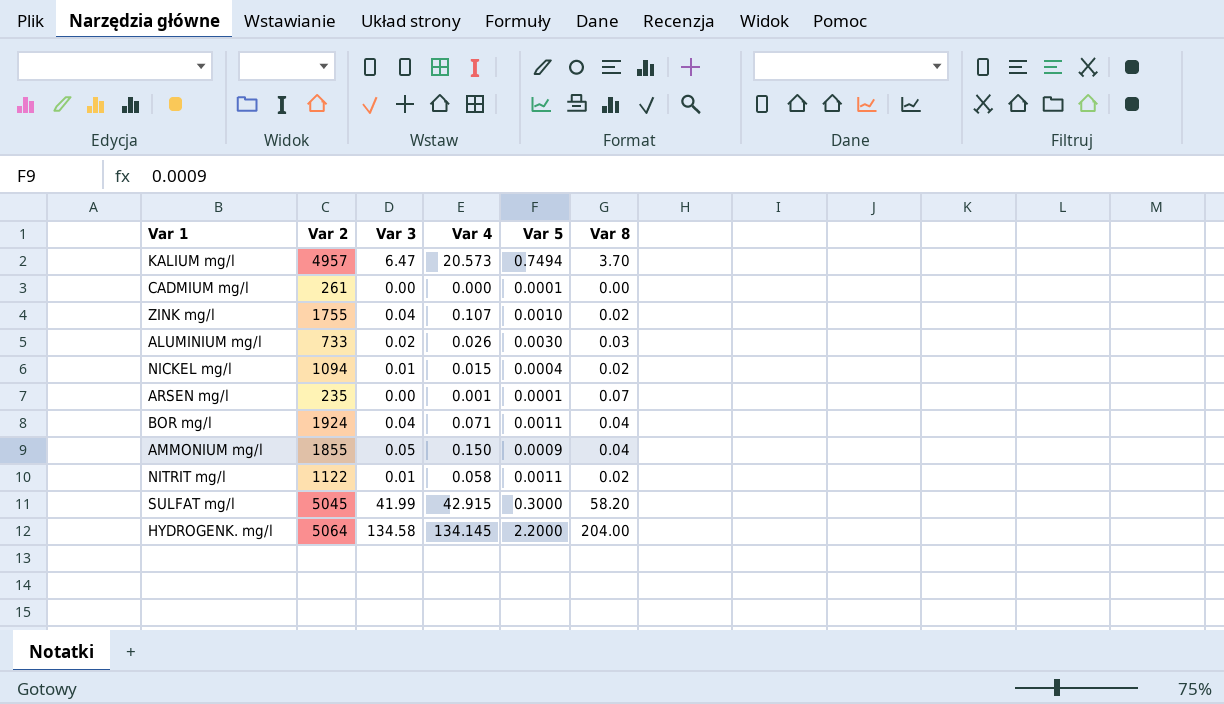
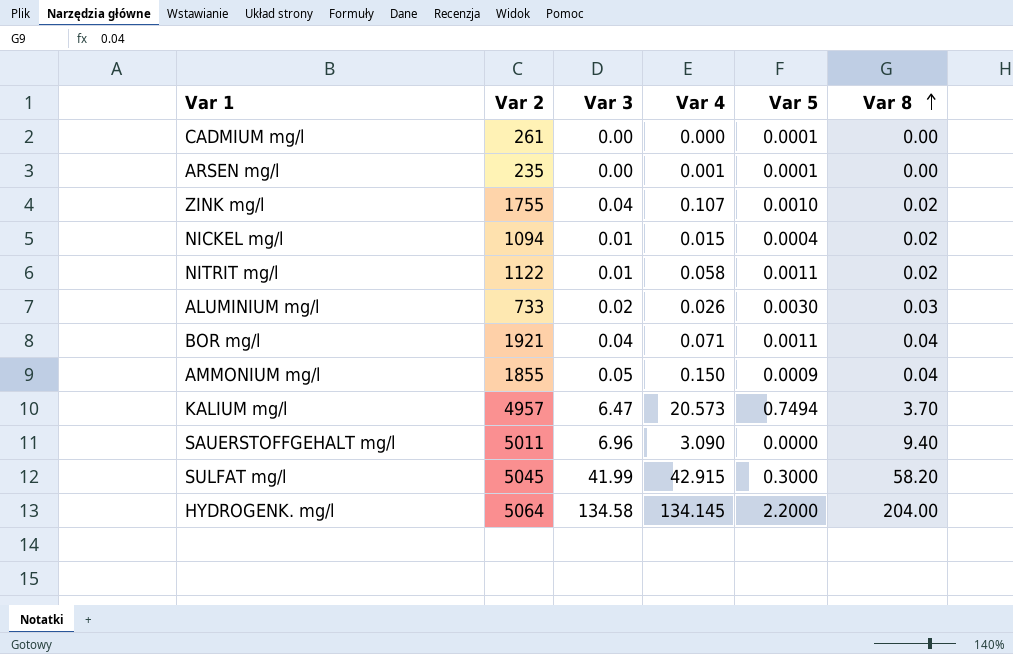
row order: none -> Var 8 ascending
ARSEN mg/l | Var 8: 0.07 -> 0.00
BOR mg/l | Var 2: 1924 -> 1921
row SAUERSTOFFGEHALT mg/l: none -> 5011 | 6.96 | 3.090 | 0.0000 | 9.40

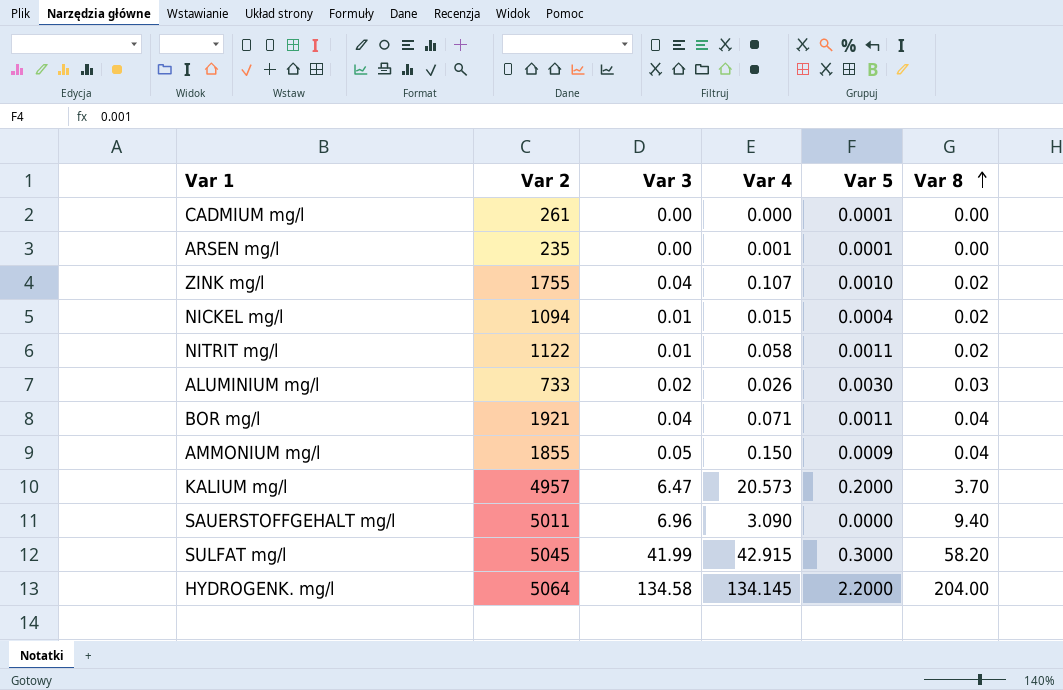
KALIUM mg/l | Var 5: 0.7494 -> 0.2000

